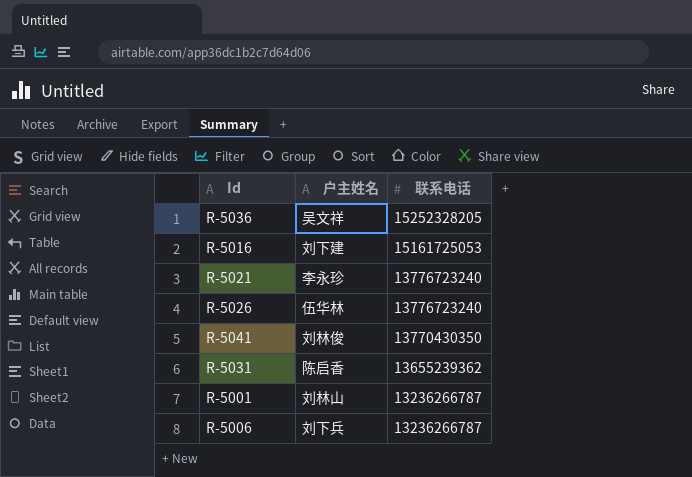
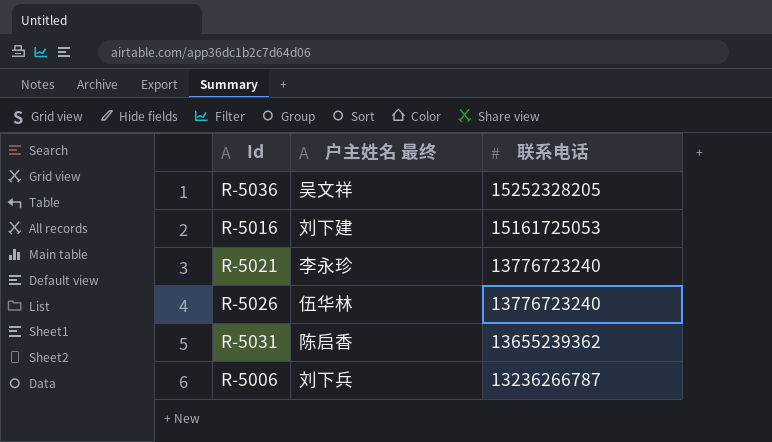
column name: 户主姓名 -> 户主姓名 最终
row R-5041: 刘林俊 | 13770430350 -> none
row R-5001: 刘林山 | 13236266787 -> none

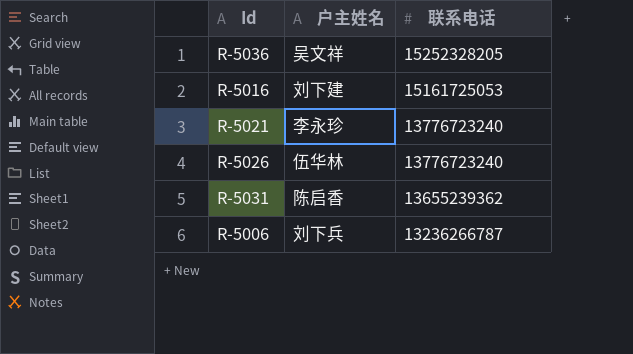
column name: 户主姓名 最终 -> 户主姓名

